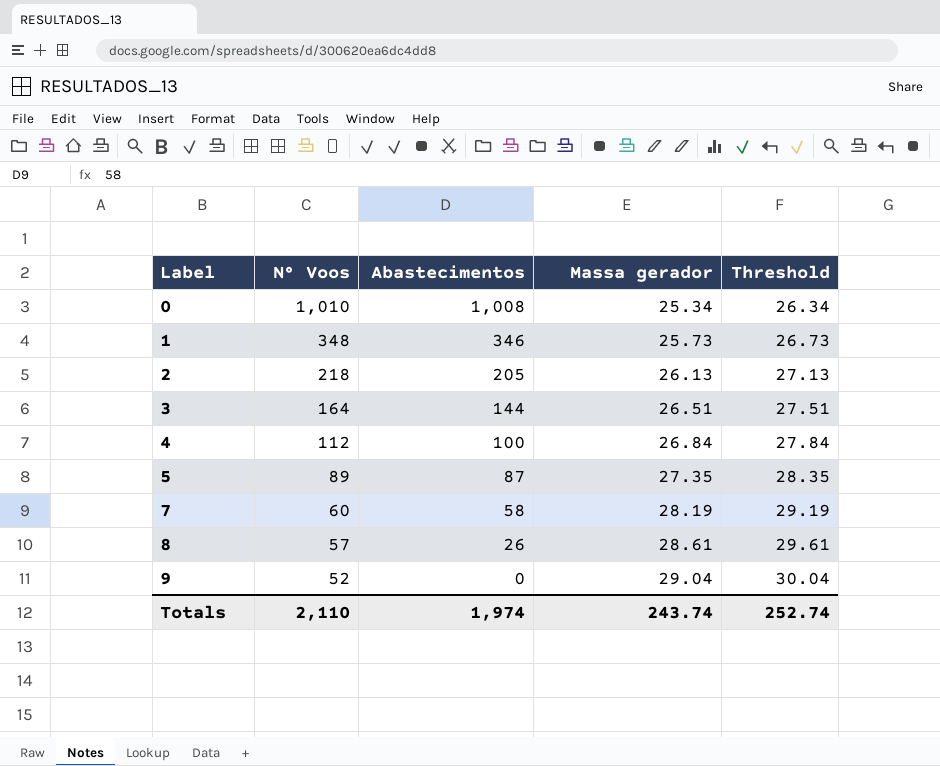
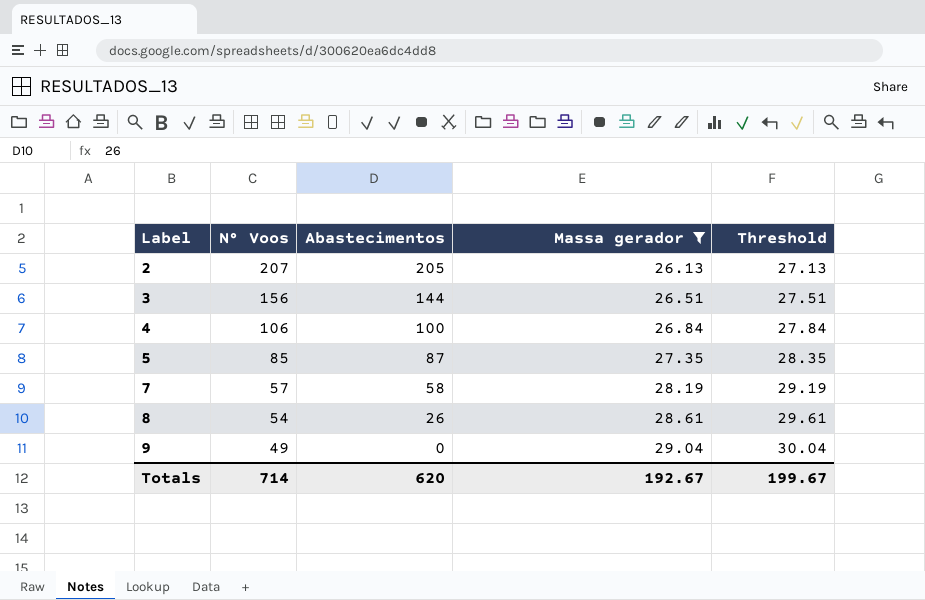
filter: none -> Massa gerador >= 26.13
2 | N° Voos: 218 -> 207
3 | N° Voos: 164 -> 156
4 | N° Voos: 112 -> 106
5 | N° Voos: 89 -> 85
7 | N° Voos: 60 -> 57
8 | N° Voos: 57 -> 54
9 | N° Voos: 52 -> 49
Totals | N° Voos: 2,110 -> 714
Totals | Abastecimentos: 1,974 -> 620
Totals | Massa gerador: 243.74 -> 192.67
Totals | Threshold: 252.74 -> 199.67

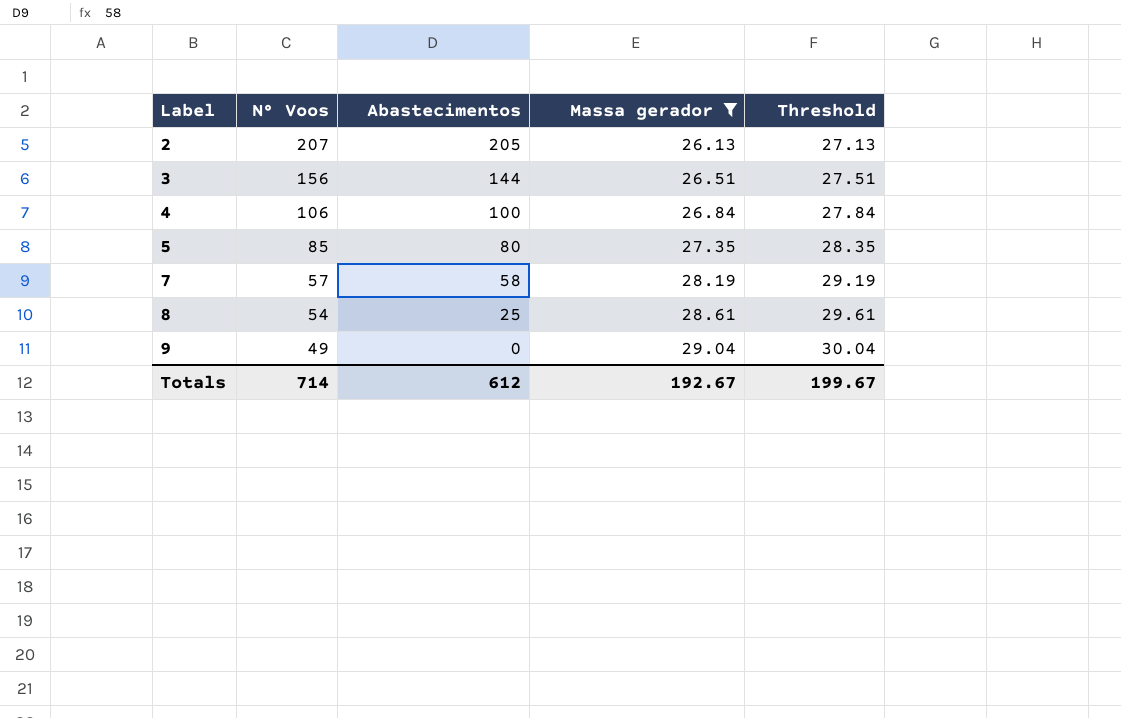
5 | Abastecimentos: 87 -> 80
8 | Abastecimentos: 26 -> 25
Totals | Abastecimentos: 620 -> 612

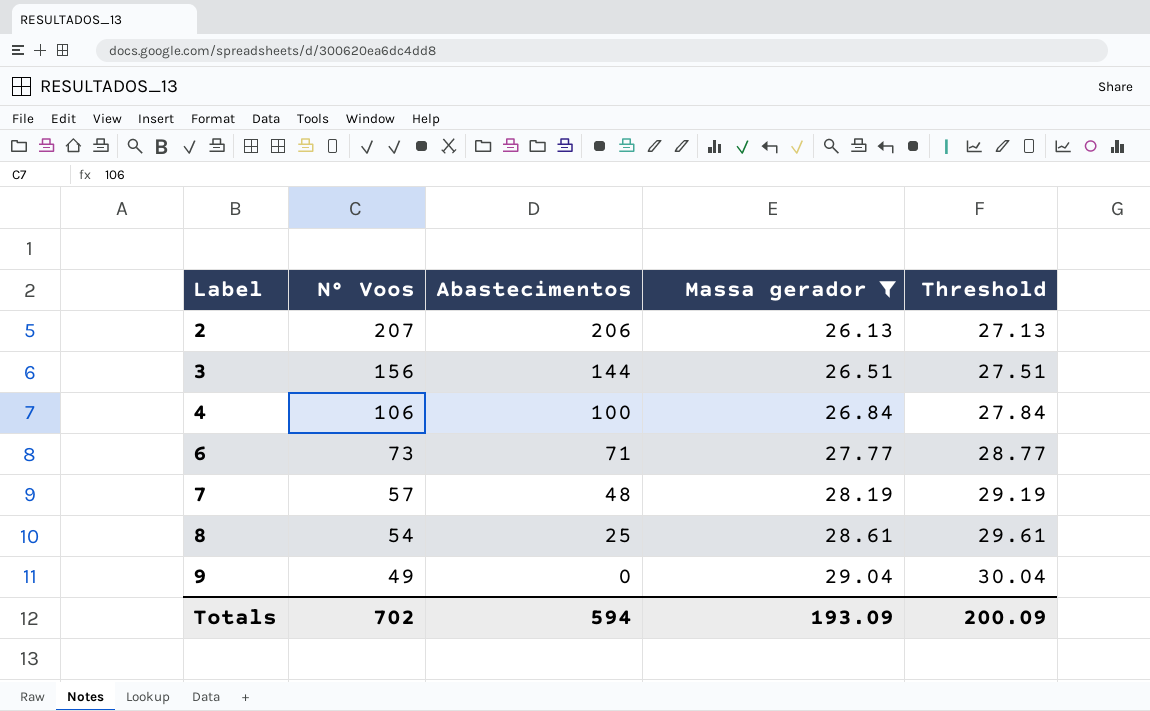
row 5: 85 | 80 | 27.35 | 28.35 -> none
2 | Abastecimentos: 205 -> 206
row 6: none -> 73 | 71 | 27.77 | 28.77
7 | Abastecimentos: 58 -> 48
Totals | N° Voos: 714 -> 702
Totals | Abastecimentos: 612 -> 594
Totals | Massa gerador: 192.67 -> 193.09
Totals | Threshold: 199.67 -> 200.09

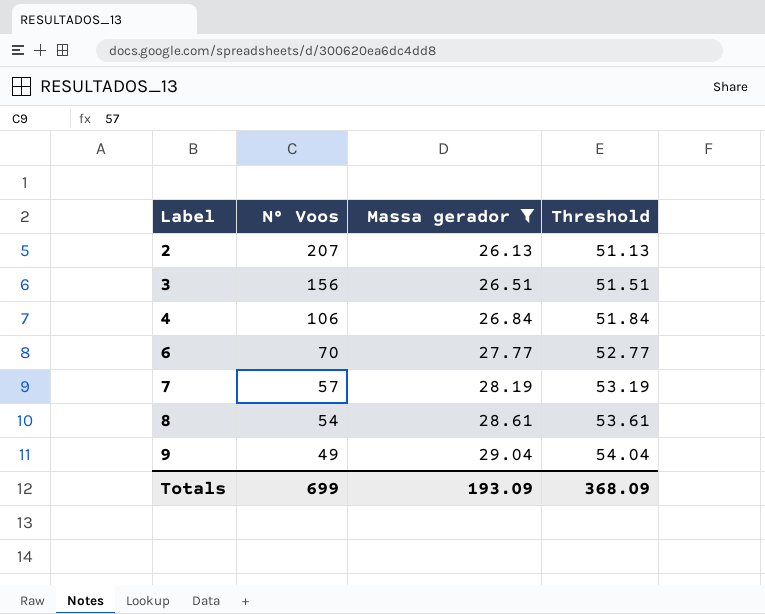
column Abastecimentos | position: 3 -> none
column Threshold | formula: [Massa gerador] + 1 -> [Massa gerador] + 25
6 | N° Voos: 73 -> 70
Totals | N° Voos: 702 -> 699
Totals | Threshold: 200.09 -> 368.09

